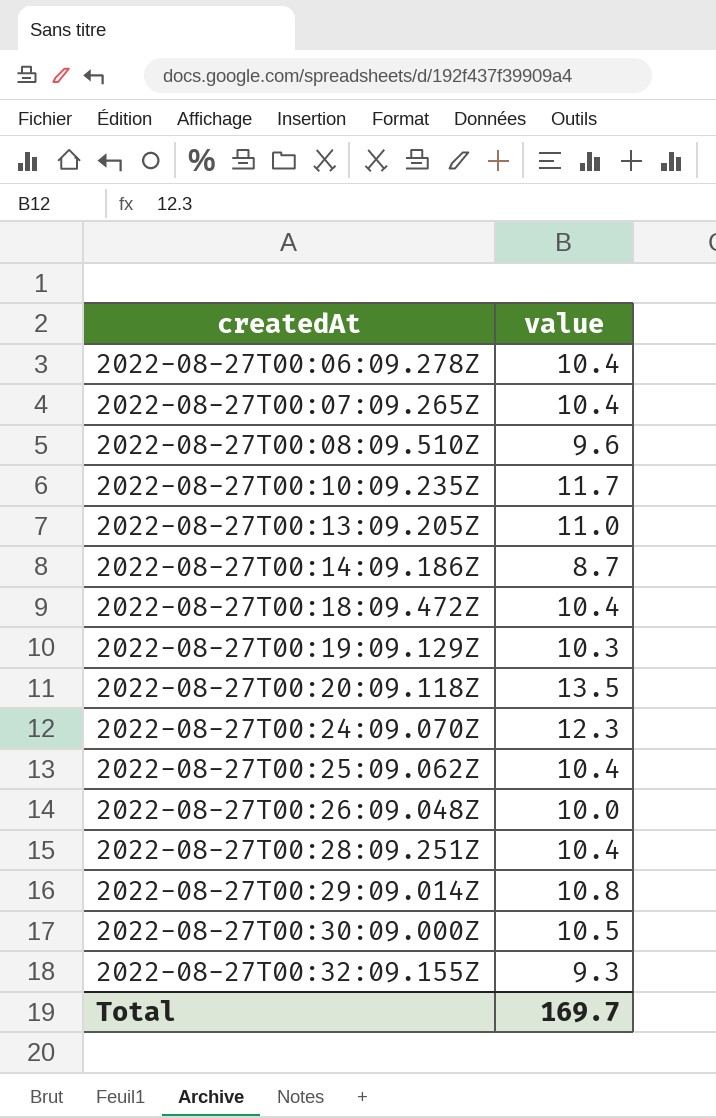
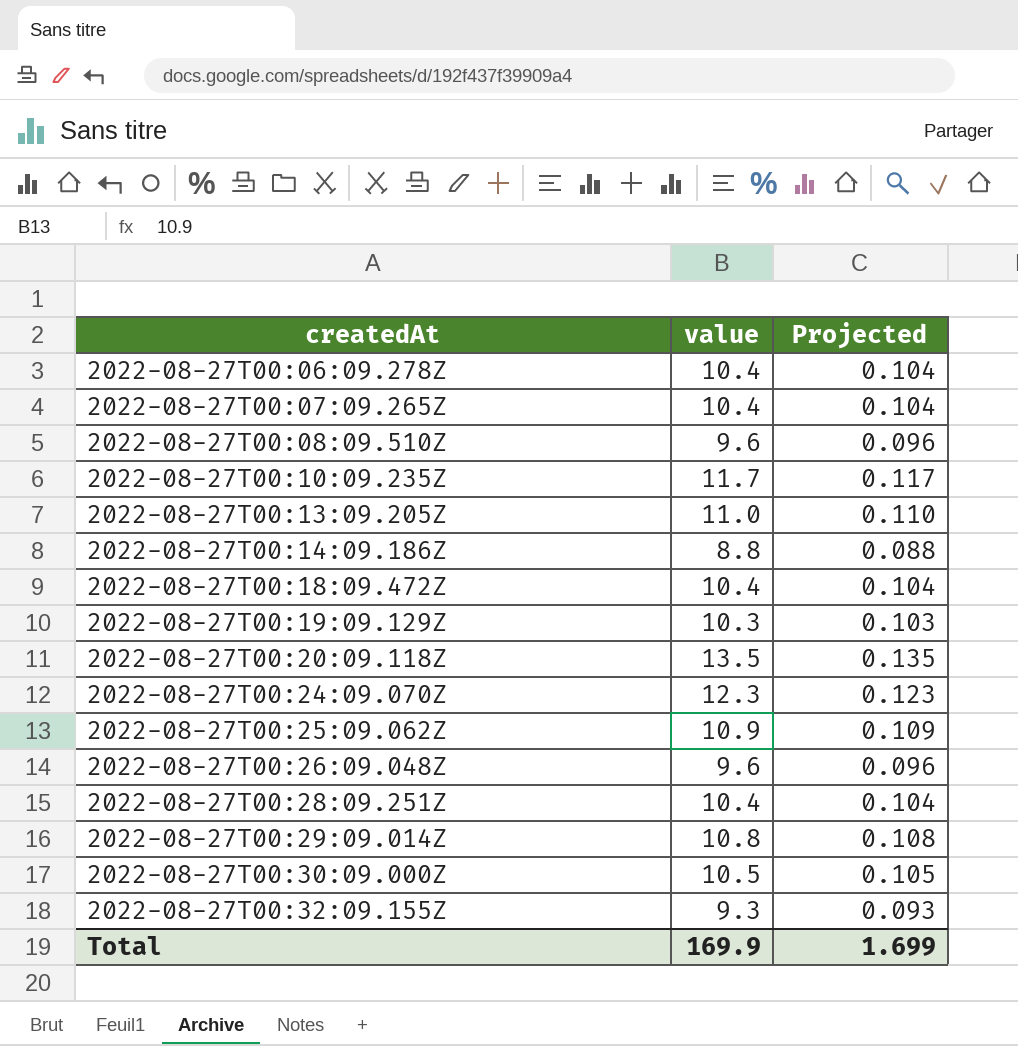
column Projected | formula: none -> [value] * 0.01
2022-08-27T00:14:09.186Z | value: 8.7 -> 8.8
2022-08-27T00:25:09.062Z | value: 10.4 -> 10.9
2022-08-27T00:26:09.048Z | value: 10.0 -> 9.6
Total | value: 169.7 -> 169.9

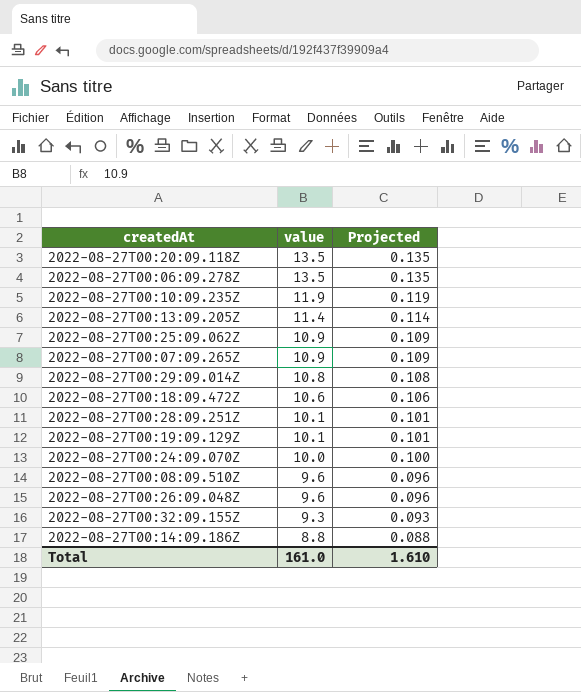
row order: createdAt ascending -> value descending
row 2022-08-27T00:30:09.000Z: 10.5 | 0.105 -> none
2022-08-27T00:06:09.278Z | value: 10.4 -> 13.5
2022-08-27T00:06:09.278Z | Projected: 0.104 -> 0.135
2022-08-27T00:10:09.235Z | value: 11.7 -> 11.9
2022-08-27T00:10:09.235Z | Projected: 0.117 -> 0.119
2022-08-27T00:13:09.205Z | value: 11.0 -> 11.4
2022-08-27T00:13:09.205Z | Projected: 0.110 -> 0.114
2022-08-27T00:07:09.265Z | value: 10.4 -> 10.9
2022-08-27T00:07:09.265Z | Projected: 0.104 -> 0.109
2022-08-27T00:18:09.472Z | value: 10.4 -> 10.6
2022-08-27T00:18:09.472Z | Projected: 0.104 -> 0.106
2022-08-27T00:28:09.251Z | value: 10.4 -> 10.1
2022-08-27T00:28:09.251Z | Projected: 0.104 -> 0.101
2022-08-27T00:19:09.129Z | value: 10.3 -> 10.1
2022-08-27T00:19:09.129Z | Projected: 0.103 -> 0.101
2022-08-27T00:24:09.070Z | value: 12.3 -> 10.0
2022-08-27T00:24:09.070Z | Projected: 0.123 -> 0.100
Total | value: 169.9 -> 161.0
Total | Projected: 1.699 -> 1.610

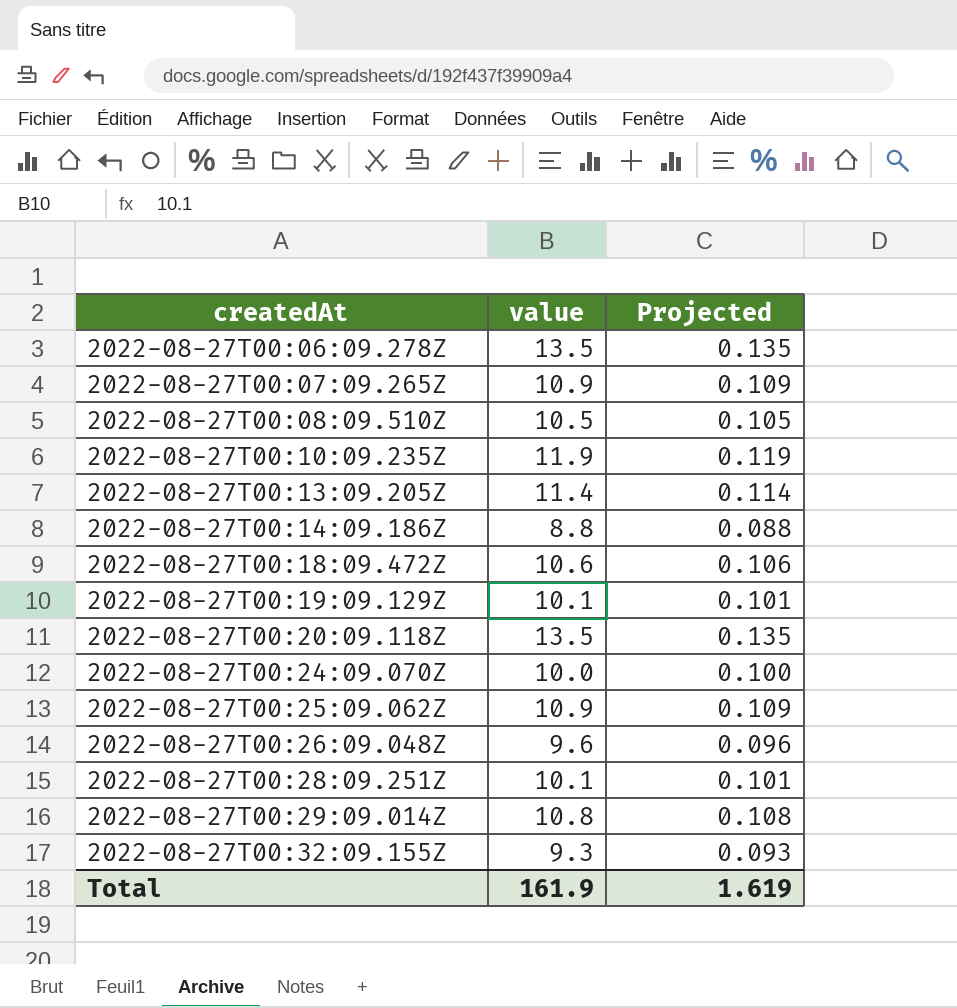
row order: value descending -> createdAt ascending
2022-08-27T00:08:09.510Z | value: 9.6 -> 10.5
2022-08-27T00:08:09.510Z | Projected: 0.096 -> 0.105
Total | value: 161.0 -> 161.9
Total | Projected: 1.610 -> 1.619

